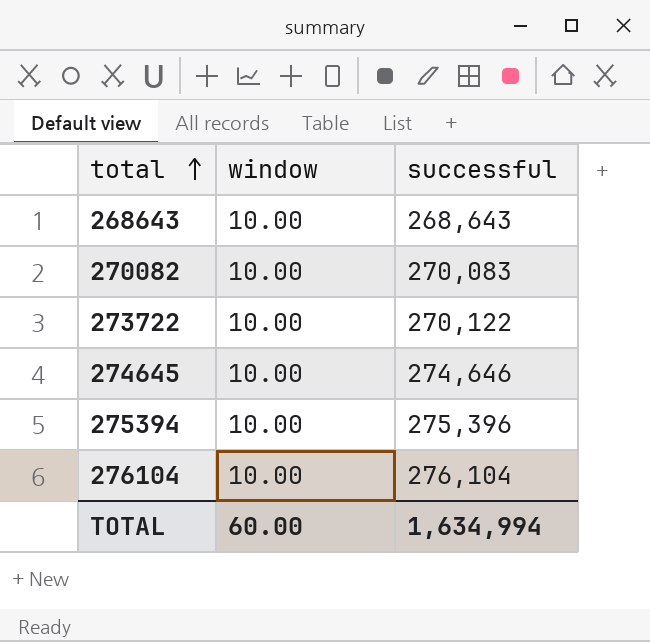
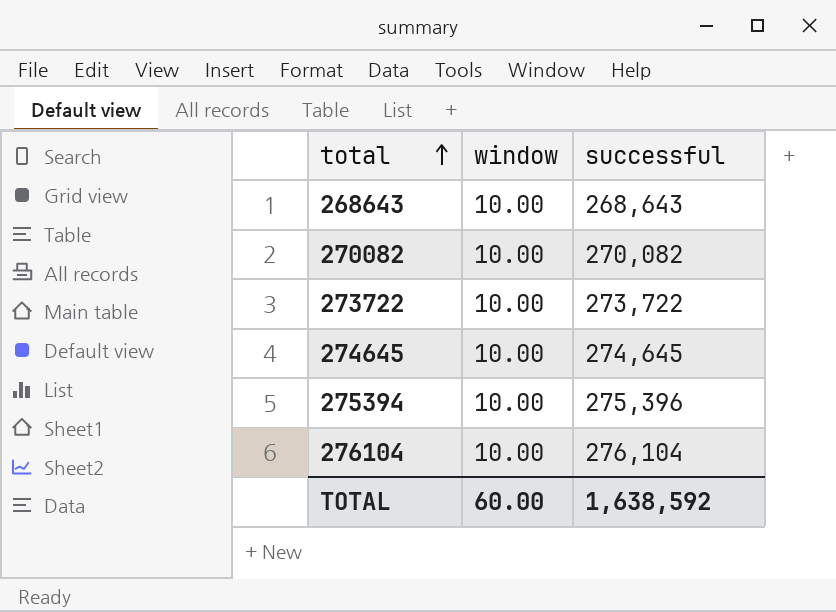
270082 | successful: 270,083 -> 270,082
273722 | successful: 270,122 -> 273,722
274645 | successful: 274,646 -> 274,645
TOTAL | successful: 1,634,994 -> 1,638,592

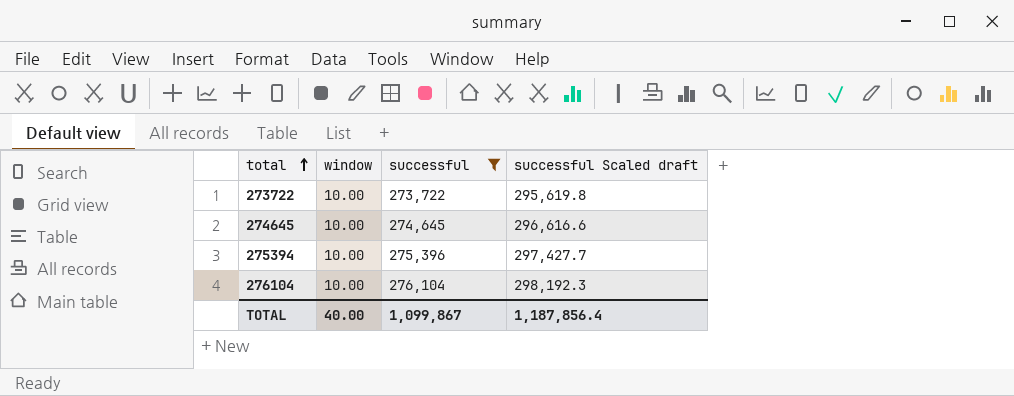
filter: none -> successful >= 273,722
column successful Scaled draft | formula: none -> [successful] * 1.08
TOTAL | window: 60.00 -> 40.00
TOTAL | successful: 1,638,592 -> 1,099,867

